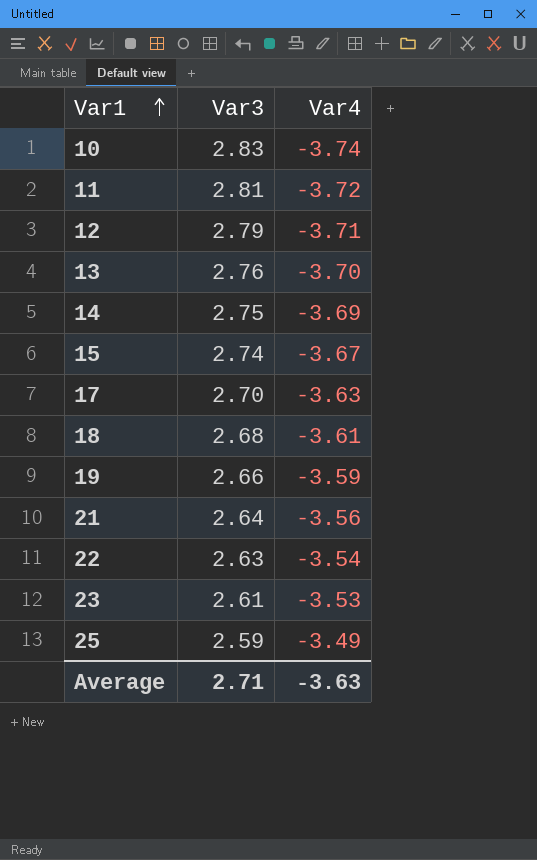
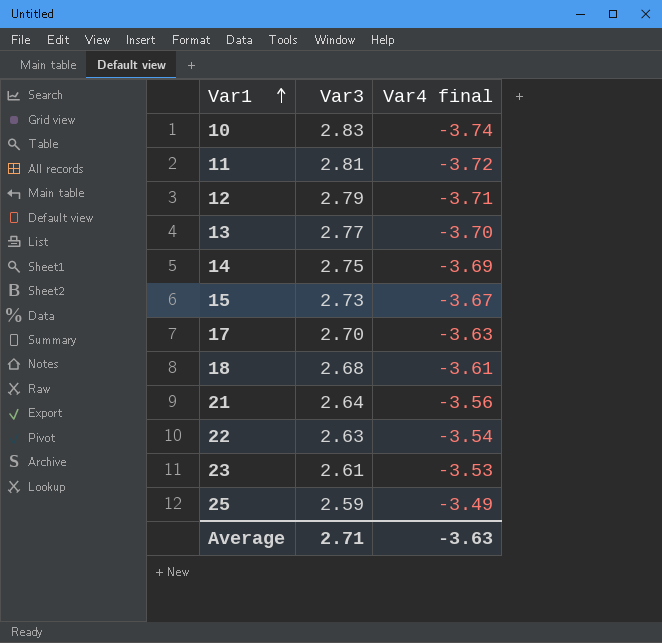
column name: Var4 -> Var4 final
row 19: 2.66 | -3.59 -> none
13 | Var3: 2.76 -> 2.77
15 | Var3: 2.74 -> 2.73

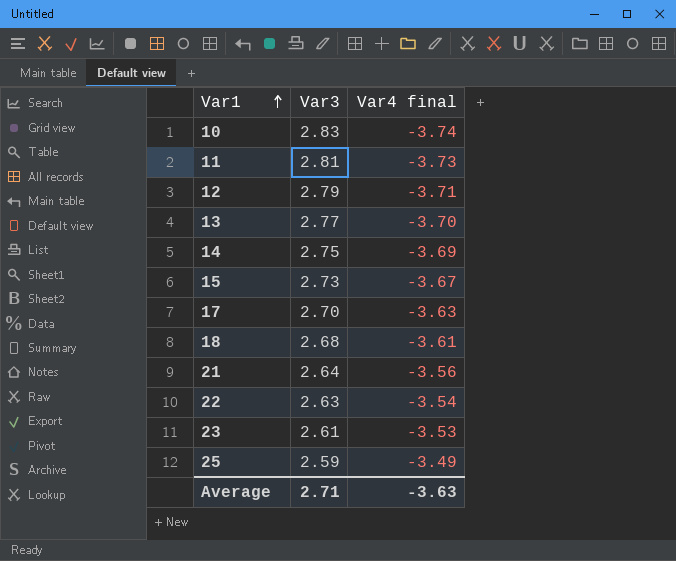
11 | Var4 final: -3.72 -> -3.73

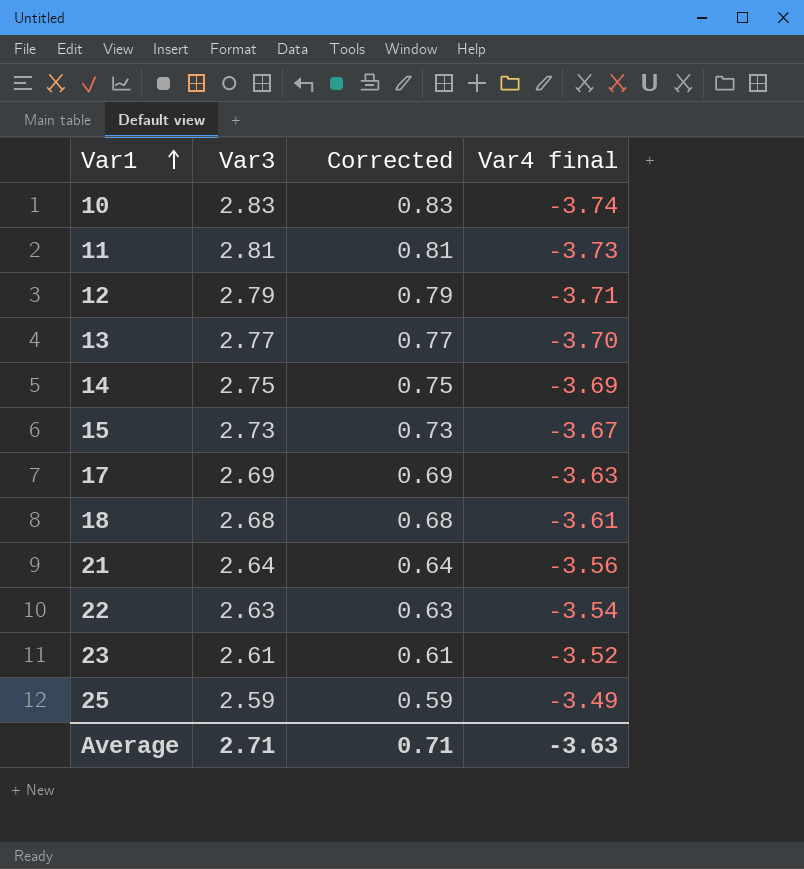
column Corrected | formula: none -> [Var3] - 2
17 | Var3: 2.70 -> 2.69
23 | Var4 final: -3.53 -> -3.52

